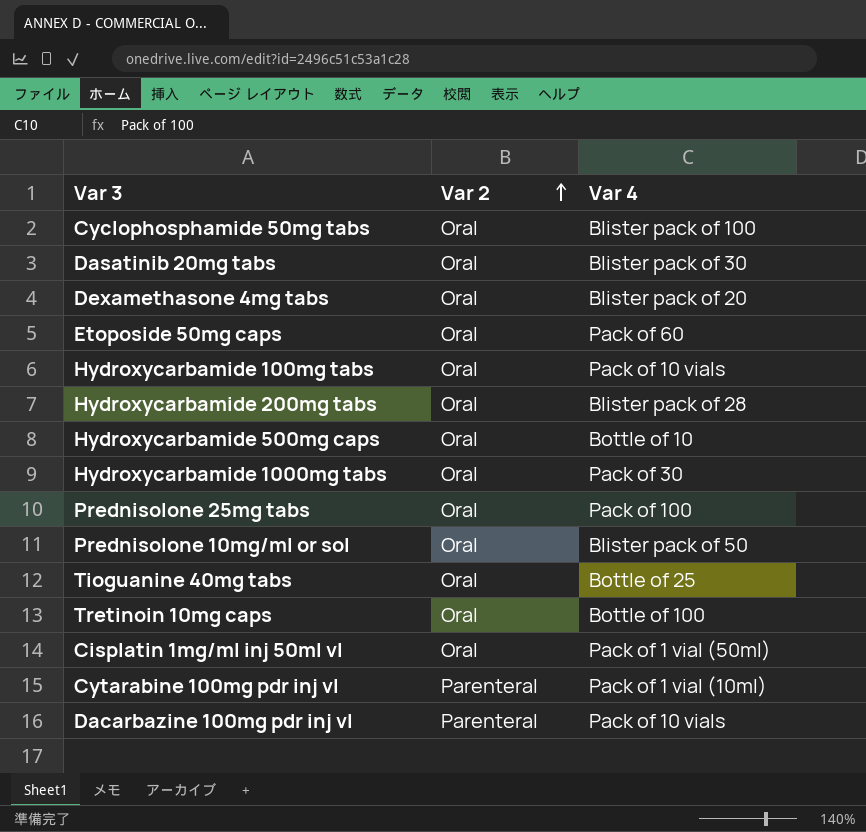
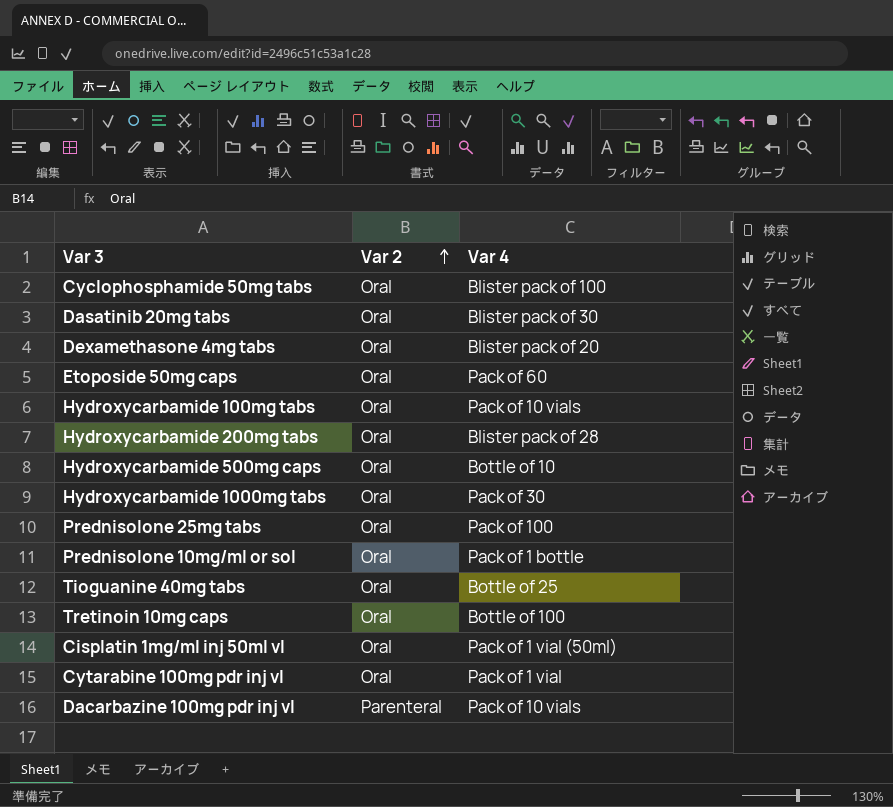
Prednisolone 10mg/ml or sol | Var 4: Blister pack of 50 -> Pack of 1 bottle
Cytarabine 100mg pdr inj vl | Var 2: Parenteral -> Oral
Cytarabine 100mg pdr inj vl | Var 4: Pack of 1 vial (10ml) -> Pack of 1 vial

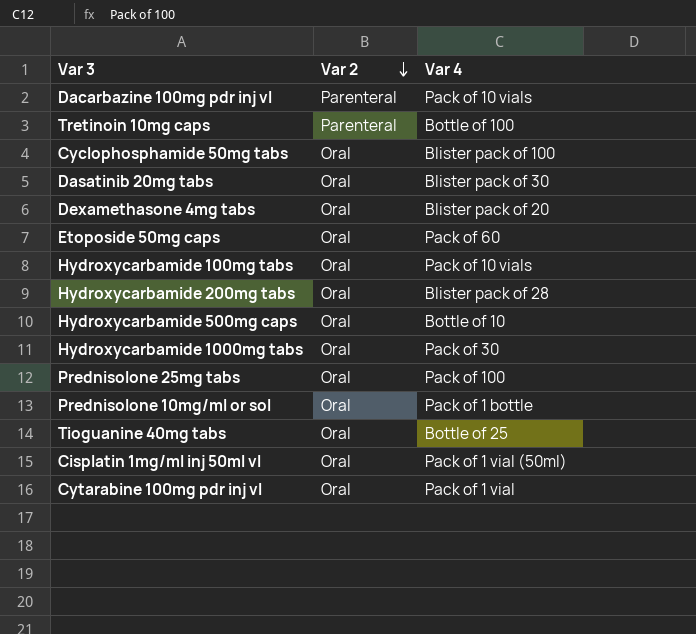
row order: Var 2 ascending -> Var 2 descending
Tretinoin 10mg caps | Var 2: Oral -> Parenteral

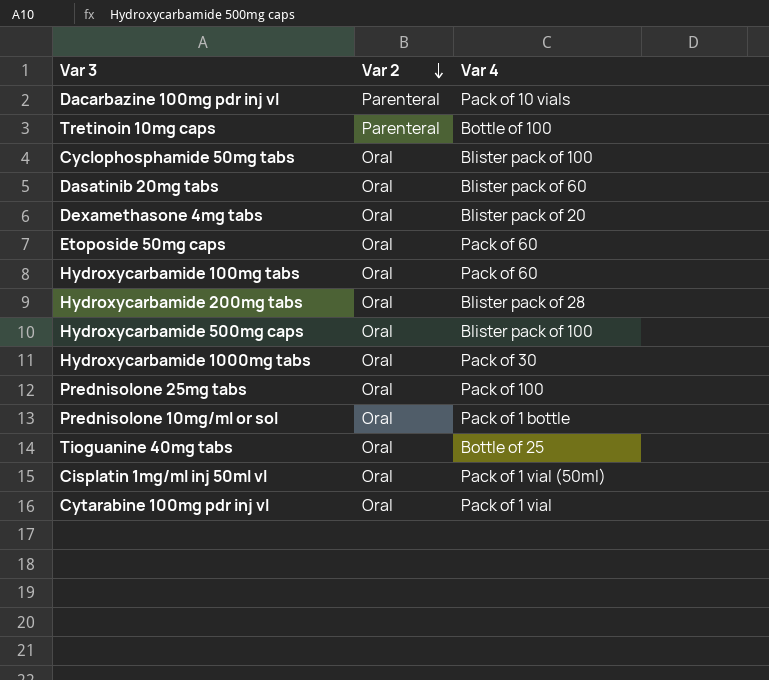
Dasatinib 20mg tabs | Var 4: Blister pack of 30 -> Blister pack of 60
Hydroxycarbamide 100mg tabs | Var 4: Pack of 10 vials -> Pack of 60
Hydroxycarbamide 500mg caps | Var 4: Bottle of 10 -> Blister pack of 100

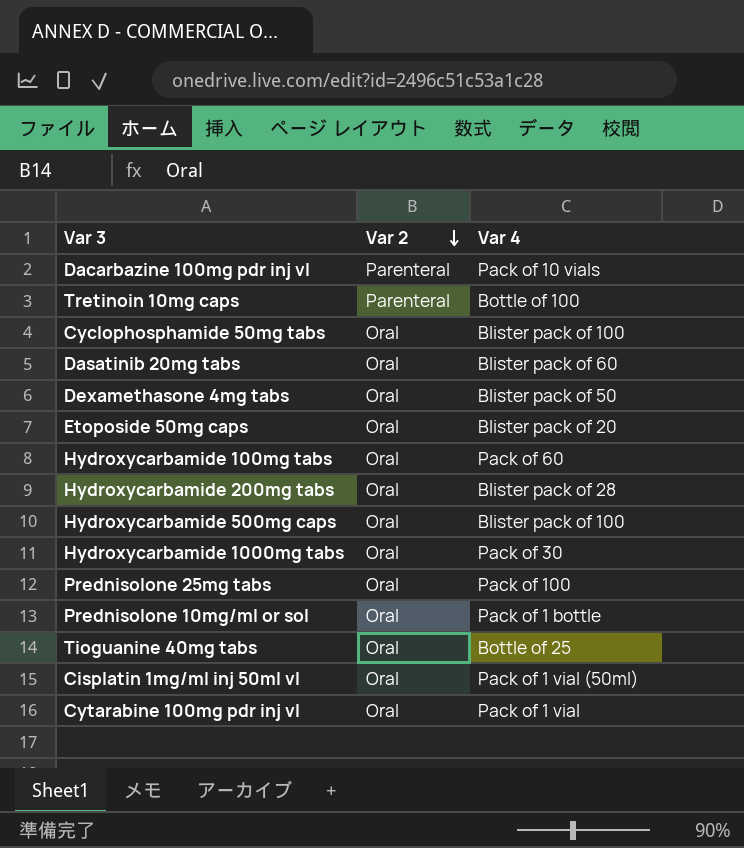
Dexamethasone 4mg tabs | Var 4: Blister pack of 20 -> Blister pack of 50
Etoposide 50mg caps | Var 4: Pack of 60 -> Blister pack of 20

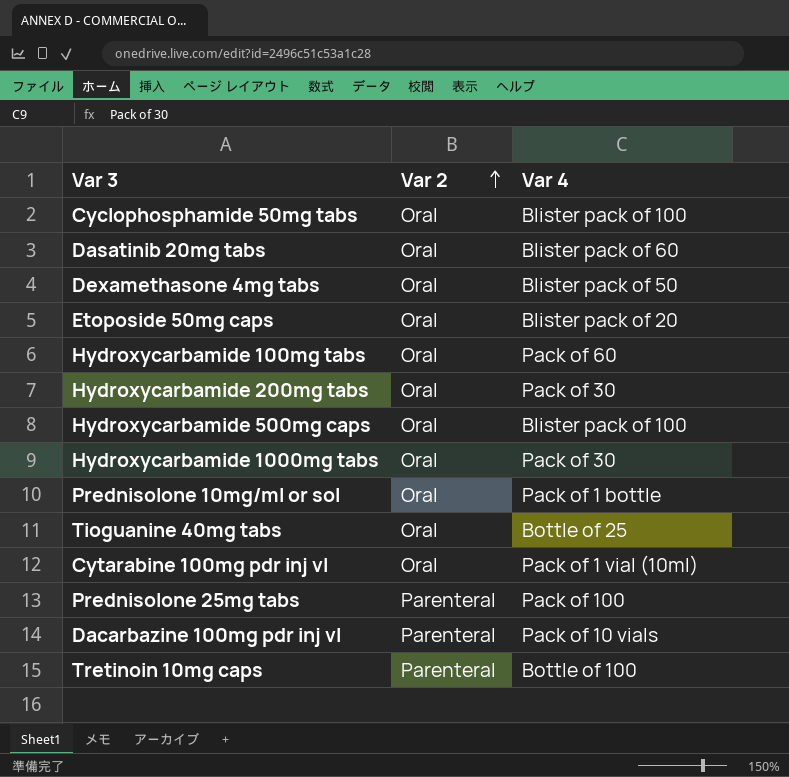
row order: Var 2 descending -> Var 2 ascending
row Cisplatin 1mg/ml inj 50ml vl: Oral | Pack of 1 vial (50ml) -> none
Hydroxycarbamide 200mg tabs | Var 4: Blister pack of 28 -> Pack of 30
Cytarabine 100mg pdr inj vl | Var 4: Pack of 1 vial -> Pack of 1 vial (10ml)
Prednisolone 25mg tabs | Var 2: Oral -> Parenteral

